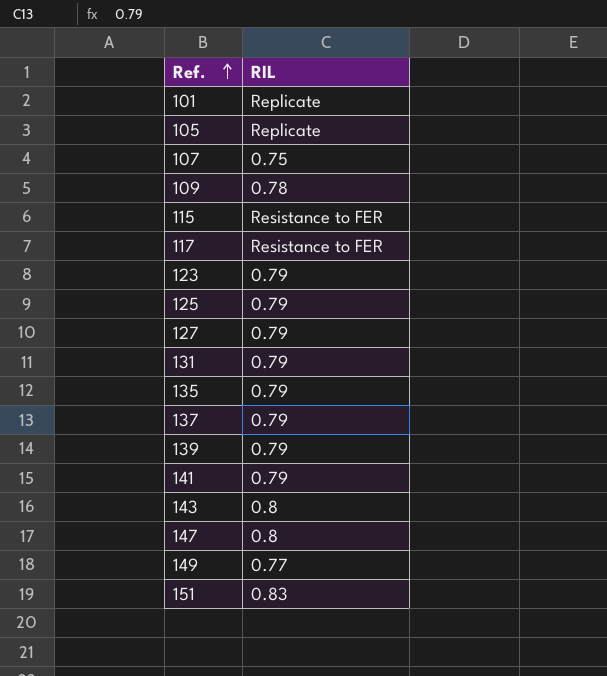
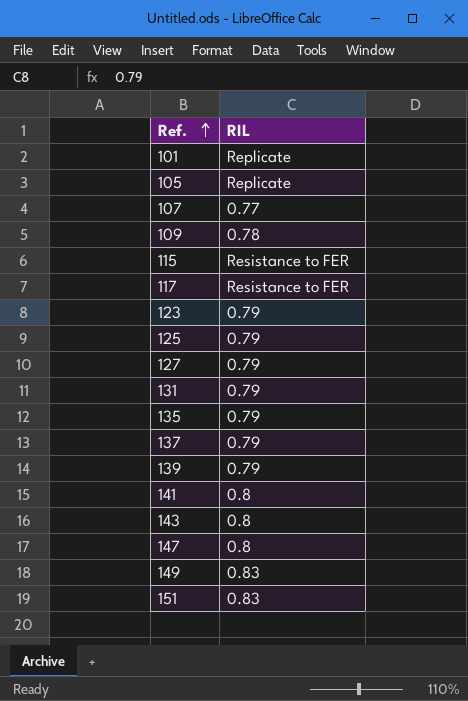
107 | RIL: 0.75 -> 0.77
141 | RIL: 0.79 -> 0.8
149 | RIL: 0.77 -> 0.83

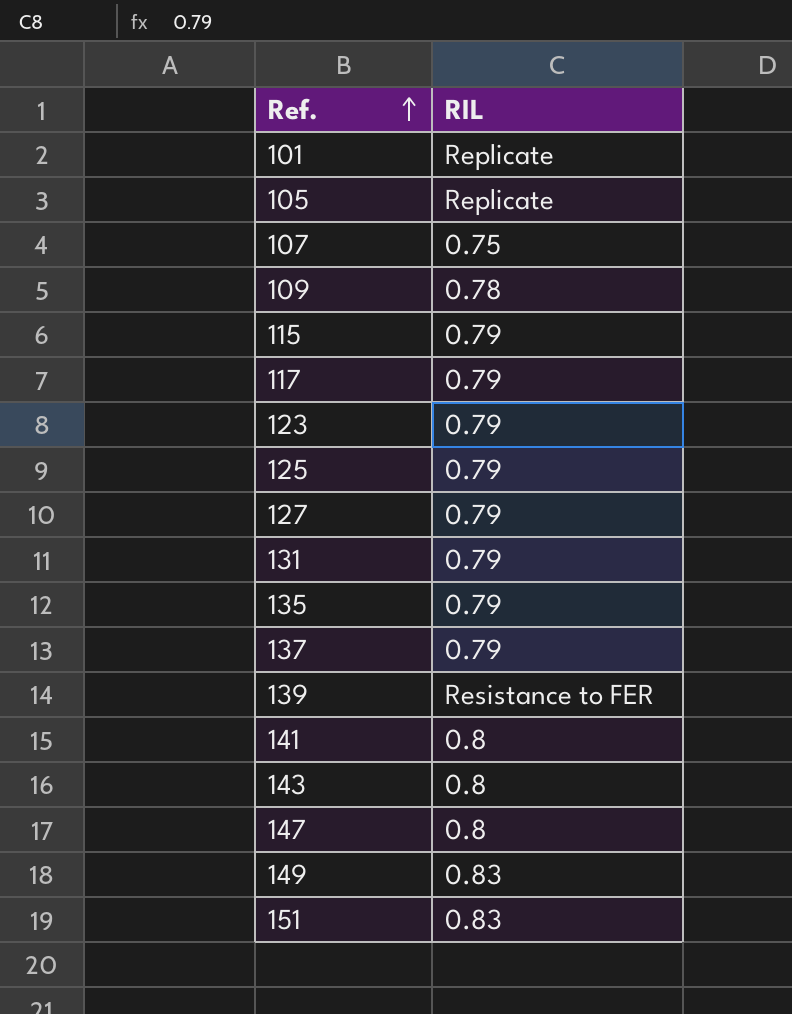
107 | RIL: 0.77 -> 0.75
115 | RIL: Resistance to FER -> 0.79
117 | RIL: Resistance to FER -> 0.79
139 | RIL: 0.79 -> Resistance to FER

